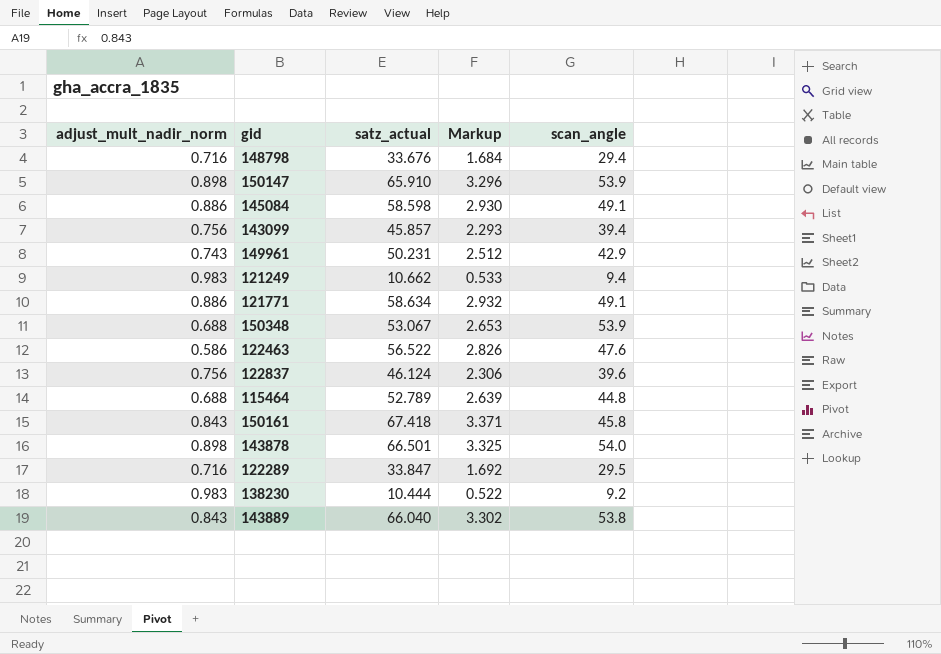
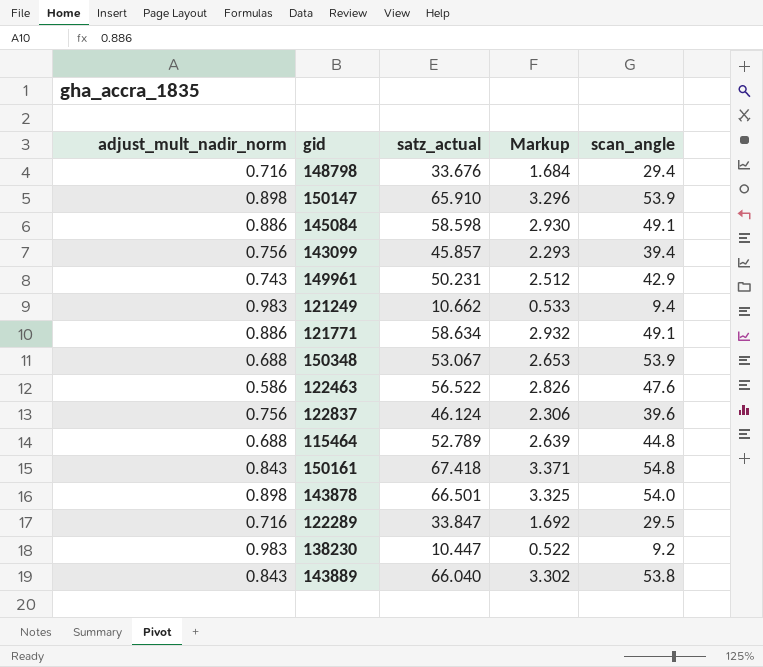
150161 | scan_angle: 45.8 -> 54.8
138230 | satz_actual: 10.444 -> 10.447

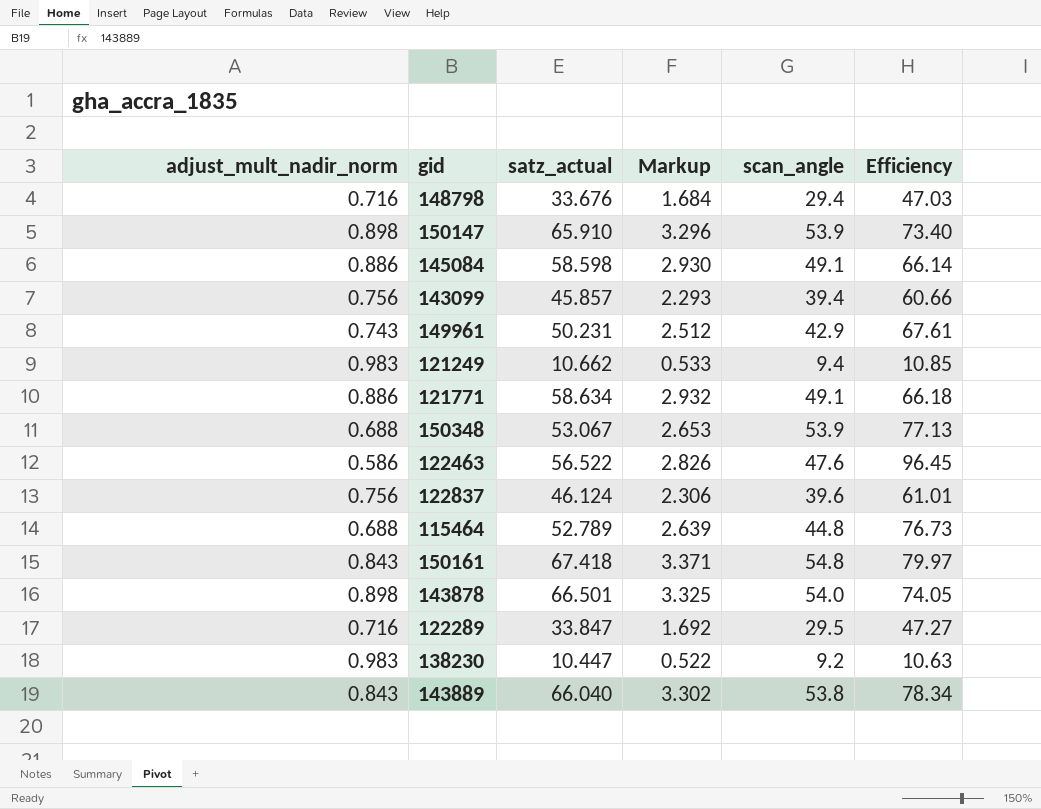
column Efficiency | formula: none -> [satz_actual] / [adjust_mult_nadir_norm]

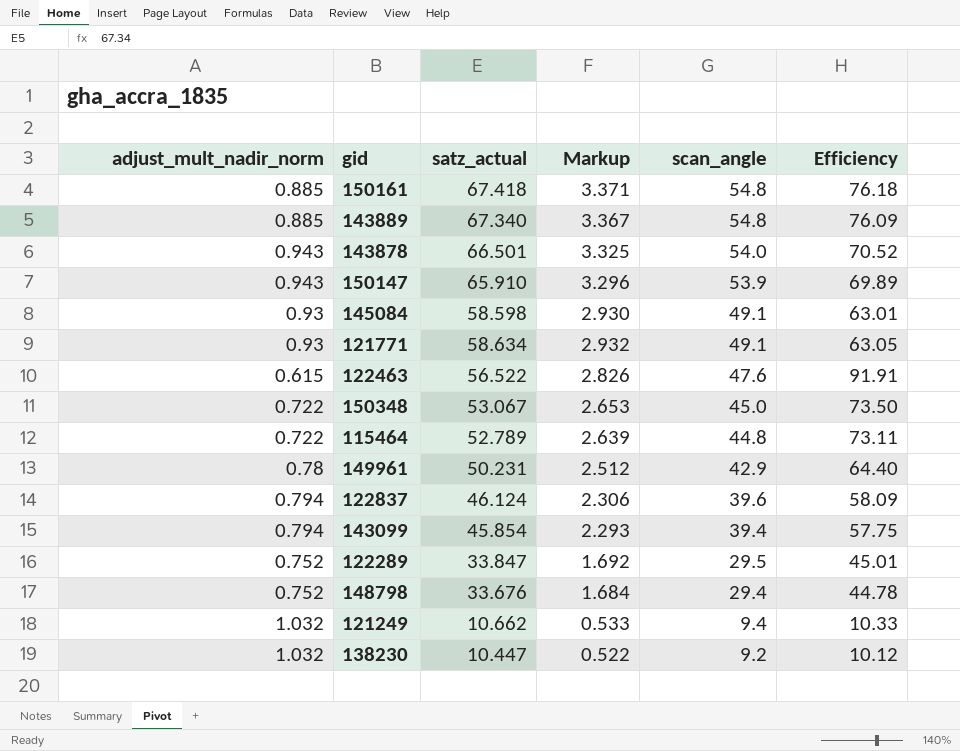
row order: none -> scan_angle descending
150161 | adjust_mult_nadir_norm: 0.843 -> 0.885
150161 | Efficiency: 79.97 -> 76.18
143889 | adjust_mult_nadir_norm: 0.843 -> 0.885
143889 | satz_actual: 66.040 -> 67.340
143889 | Markup: 3.302 -> 3.367
143889 | scan_angle: 53.8 -> 54.8
143889 | Efficiency: 78.34 -> 76.09
143878 | adjust_mult_nadir_norm: 0.898 -> 0.943
143878 | Efficiency: 74.05 -> 70.52
150147 | adjust_mult_nadir_norm: 0.898 -> 0.943
150147 | Efficiency: 73.40 -> 69.89
145084 | adjust_mult_nadir_norm: 0.886 -> 0.93
145084 | Efficiency: 66.14 -> 63.01
121771 | adjust_mult_nadir_norm: 0.886 -> 0.93
121771 | Efficiency: 66.18 -> 63.05
122463 | adjust_mult_nadir_norm: 0.586 -> 0.615
122463 | Efficiency: 96.45 -> 91.91
150348 | adjust_mult_nadir_norm: 0.688 -> 0.722
150348 | scan_angle: 53.9 -> 45.0
150348 | Efficiency: 77.13 -> 73.50
115464 | adjust_mult_nadir_norm: 0.688 -> 0.722
115464 | Efficiency: 76.73 -> 73.11
149961 | adjust_mult_nadir_norm: 0.743 -> 0.78
149961 | Efficiency: 67.61 -> 64.40
122837 | adjust_mult_nadir_norm: 0.756 -> 0.794
122837 | Efficiency: 61.01 -> 58.09
143099 | adjust_mult_nadir_norm: 0.756 -> 0.794
143099 | satz_actual: 45.857 -> 45.854
143099 | Efficiency: 60.66 -> 57.75
122289 | adjust_mult_nadir_norm: 0.716 -> 0.752
122289 | Efficiency: 47.27 -> 45.01
148798 | adjust_mult_nadir_norm: 0.716 -> 0.752
148798 | Efficiency: 47.03 -> 44.78
121249 | adjust_mult_nadir_norm: 0.983 -> 1.032
121249 | Efficiency: 10.85 -> 10.33
138230 | adjust_mult_nadir_norm: 0.983 -> 1.032
138230 | Efficiency: 10.63 -> 10.12

